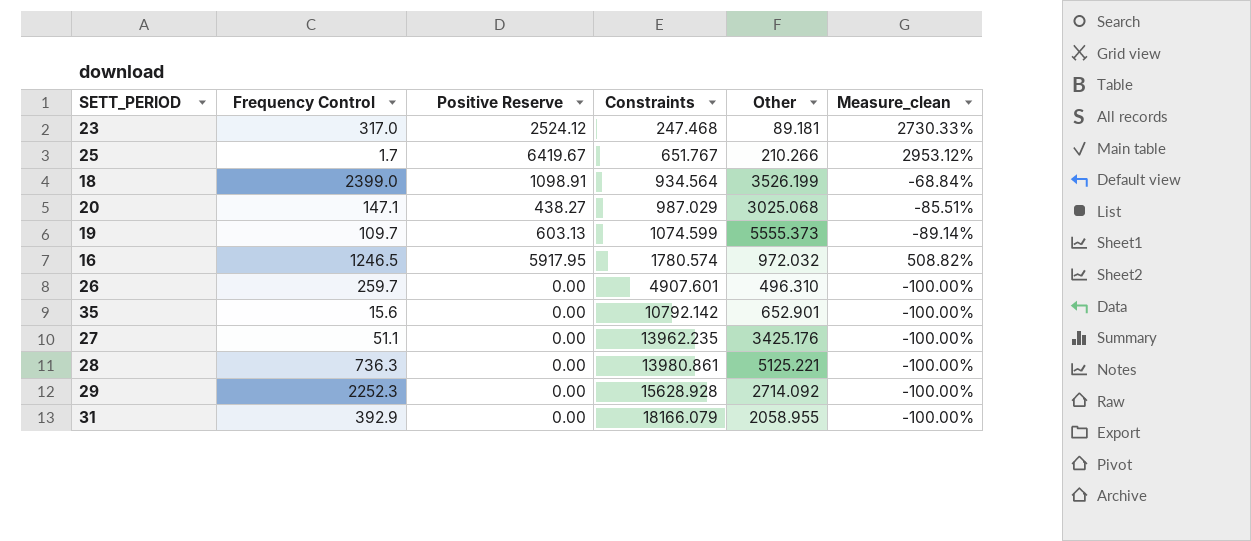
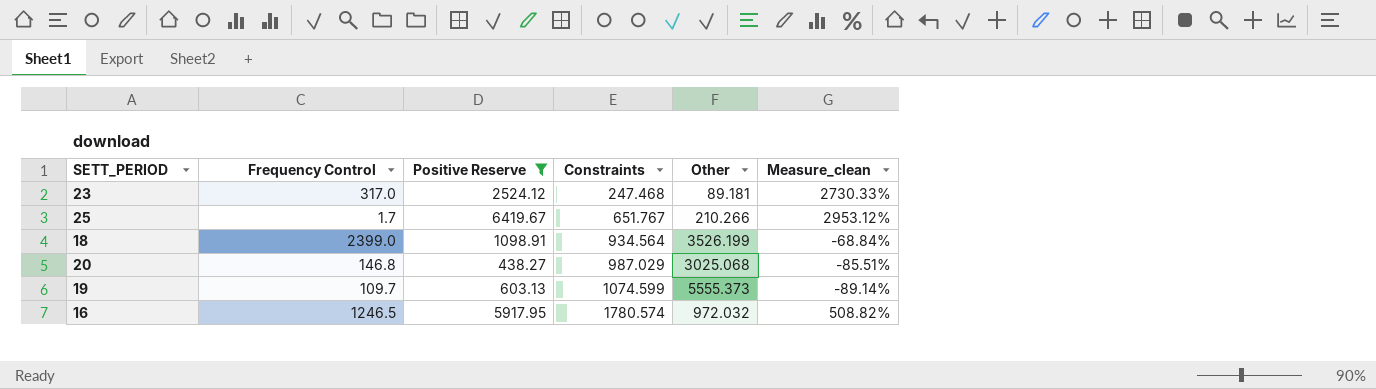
filter: none -> Positive Reserve != 0.00
20 | Frequency Control: 147.1 -> 146.8

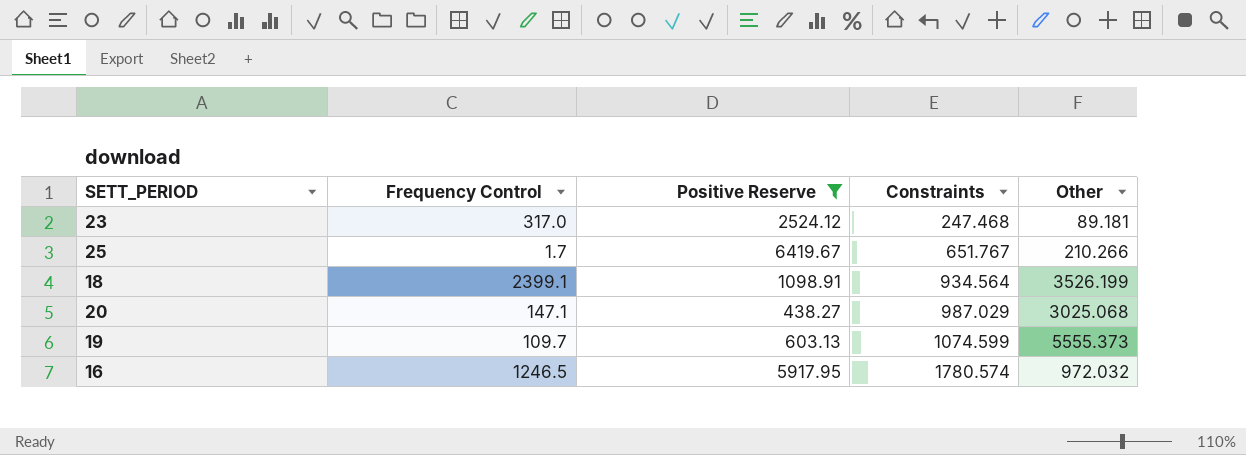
column Measure_clean | formula: ([Positive Reserve] - [Other]) / [Other] -> none
18 | Frequency Control: 2399.0 -> 2399.1
20 | Frequency Control: 146.8 -> 147.1

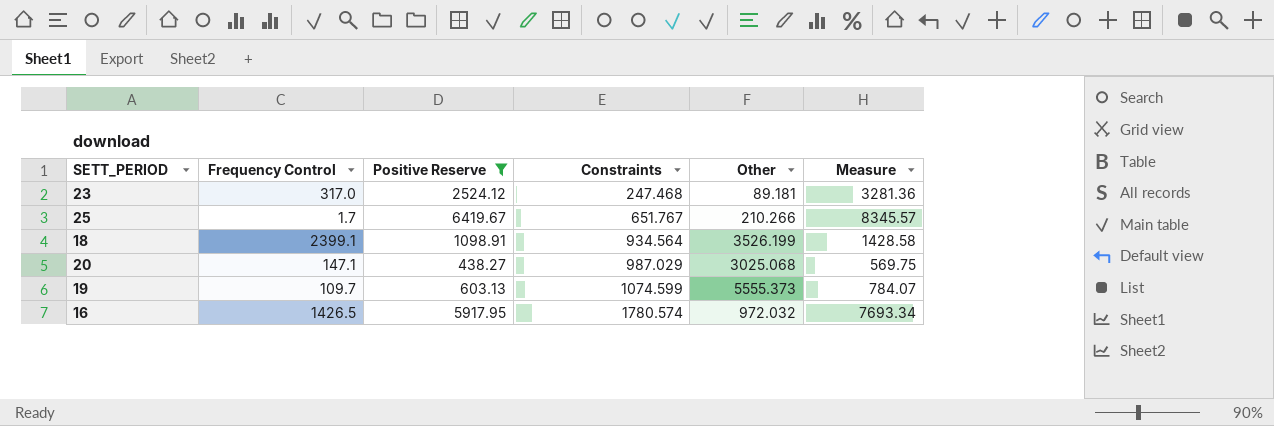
column Measure | formula: none -> [Positive Reserve] * 1.3
16 | Frequency Control: 1246.5 -> 1426.5

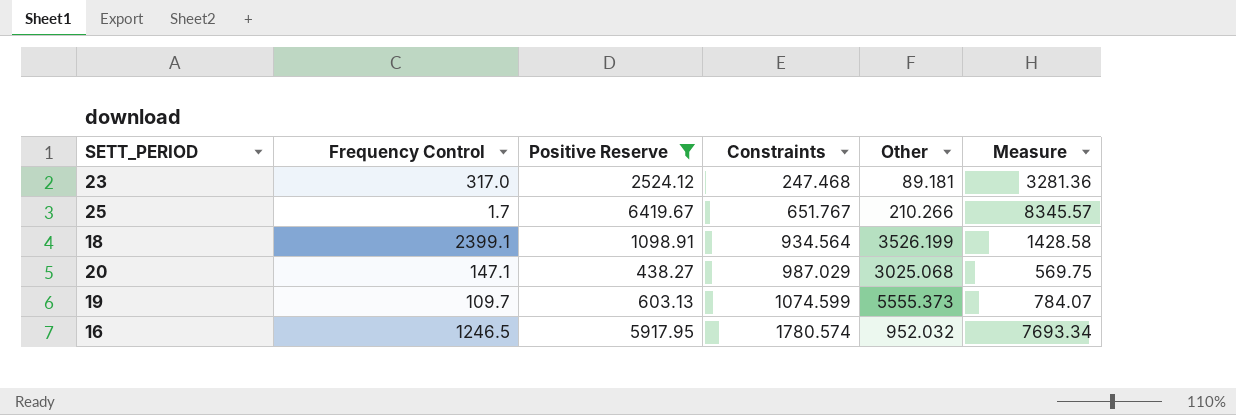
16 | Frequency Control: 1426.5 -> 1246.5
16 | Other: 972.032 -> 952.032

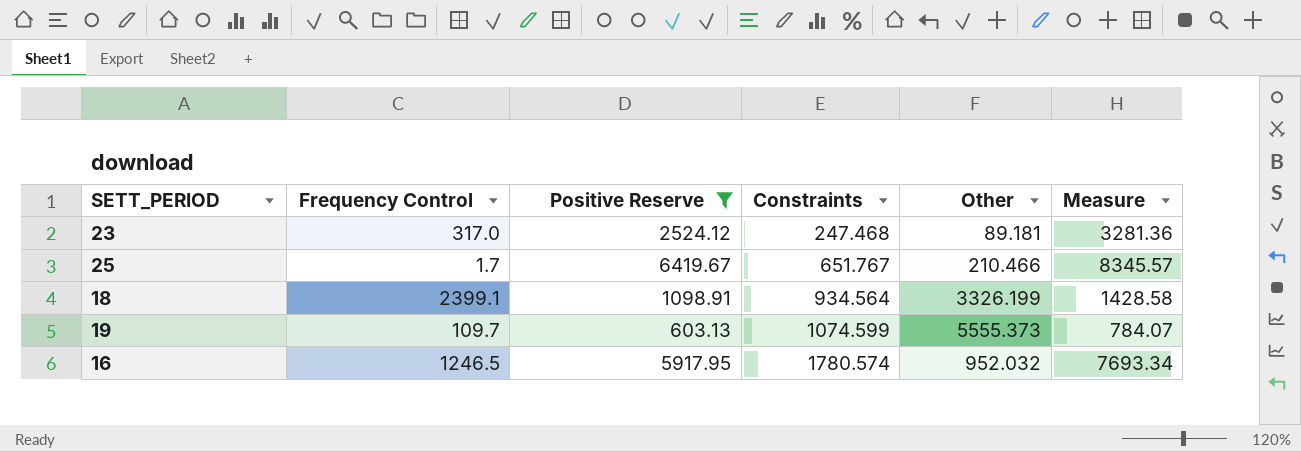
row 20: 147.1 | 438.27 | 987.029 | 3025.068 | 569.75 -> none
25 | Other: 210.266 -> 210.466
18 | Other: 3526.199 -> 3326.199

